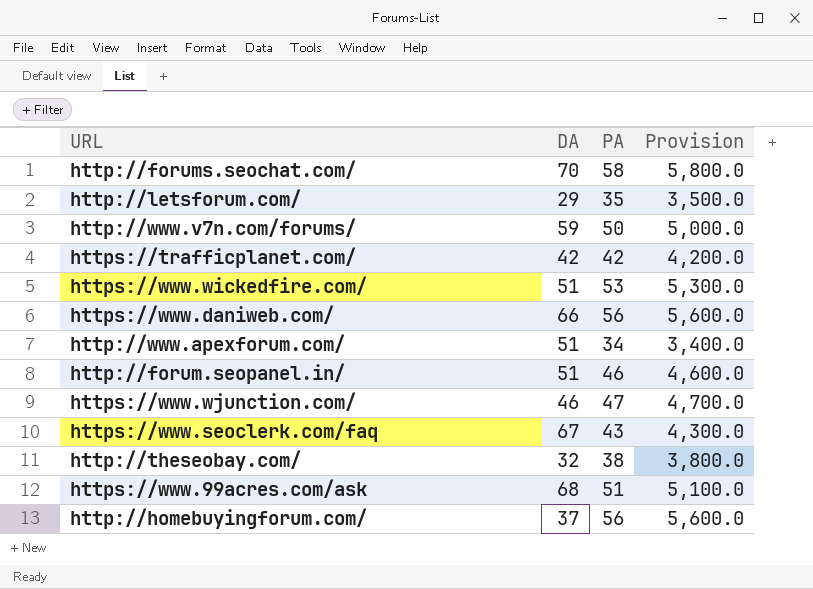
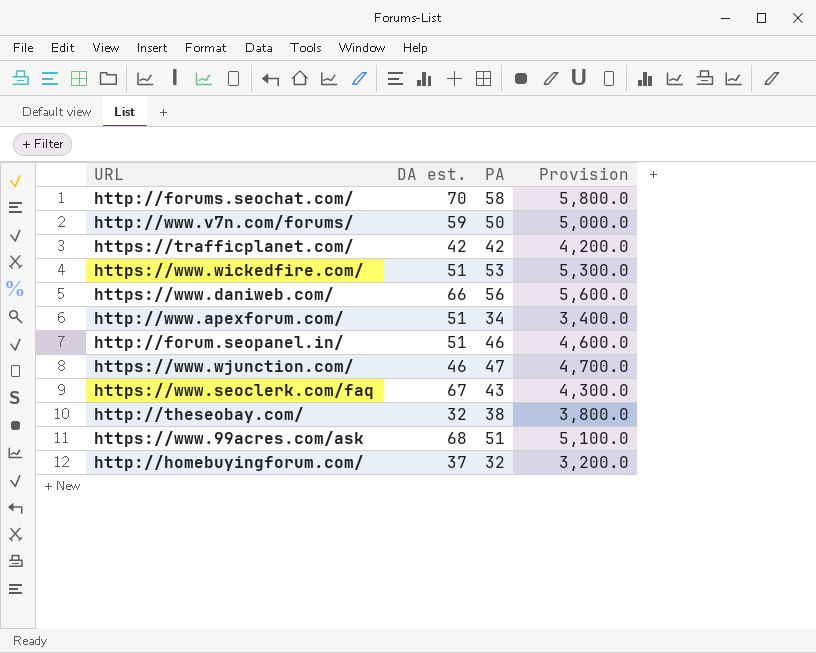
column name: DA -> DA est.
row http://letsforum.com/: 29 | 35 | 3,500.0 -> none
http://homebuyingforum.com/ | PA: 56 -> 32
http://homebuyingforum.com/ | Provision: 5,600.0 -> 3,200.0

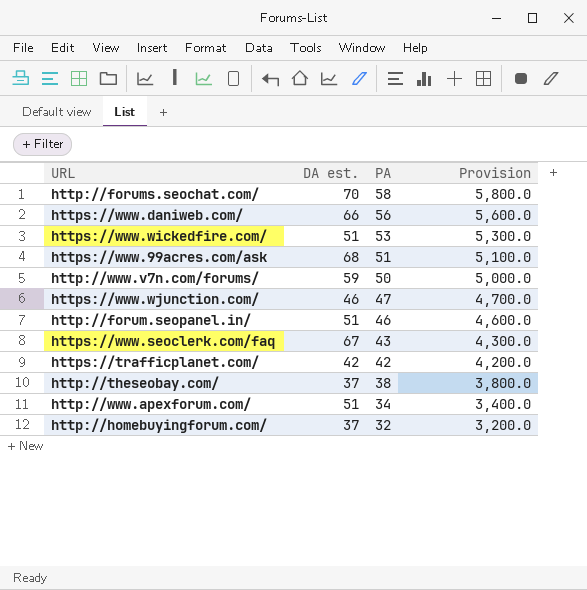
row order: none -> PA descending
http://theseobay.com/ | DA est.: 32 -> 37

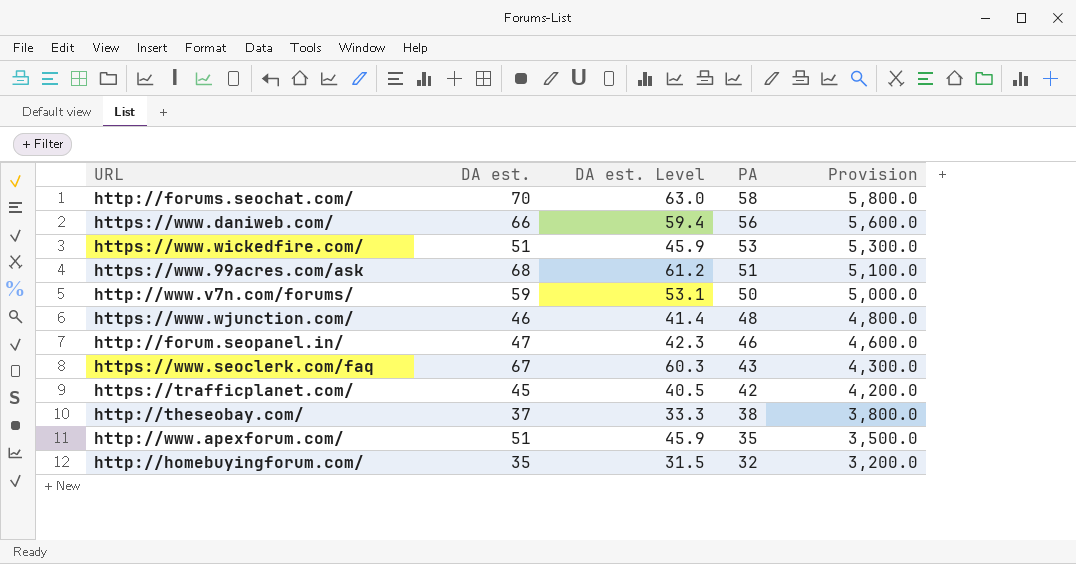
column DA est. Level | formula: none -> [DA est.] * 0.9
https://www.wjunction.com/ | PA: 47 -> 48
https://www.wjunction.com/ | Provision: 4,700.0 -> 4,800.0
http://forum.seopanel.in/ | DA est.: 51 -> 47
https://trafficplanet.com/ | DA est.: 42 -> 45
http://www.apexforum.com/ | PA: 34 -> 35
http://www.apexforum.com/ | Provision: 3,400.0 -> 3,500.0
http://homebuyingforum.com/ | DA est.: 37 -> 35

